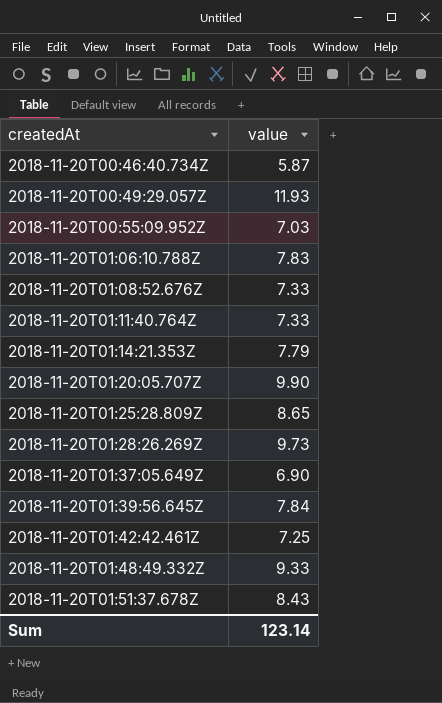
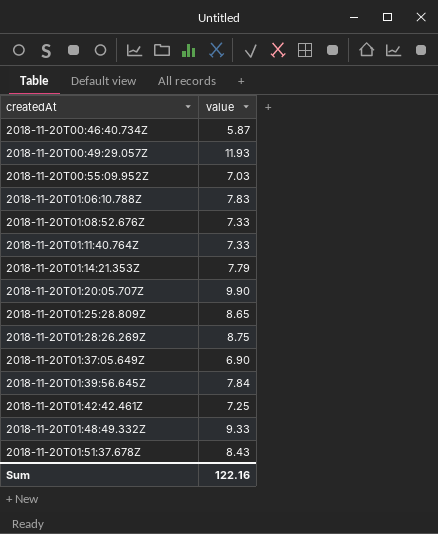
2018-11-20T01:28:26.269Z | value: 9.73 -> 8.75
Sum | value: 123.14 -> 122.16

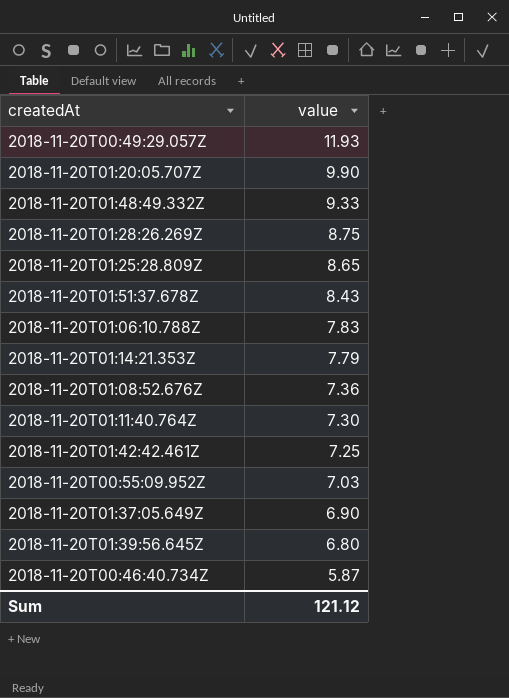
row order: createdAt ascending -> value descending
2018-11-20T01:08:52.676Z | value: 7.33 -> 7.36
2018-11-20T01:11:40.764Z | value: 7.33 -> 7.30
2018-11-20T01:39:56.645Z | value: 7.84 -> 6.80
Sum | value: 122.16 -> 121.12

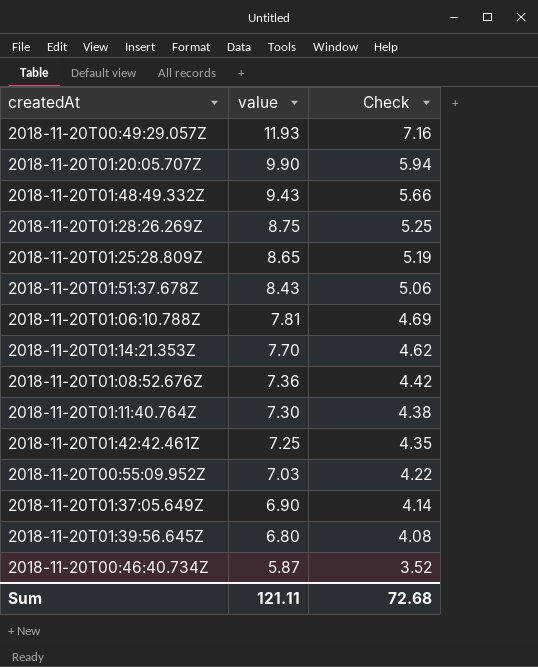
column Check | formula: none -> [value] * 0.6
2018-11-20T01:48:49.332Z | value: 9.33 -> 9.43
2018-11-20T01:06:10.788Z | value: 7.83 -> 7.81
2018-11-20T01:14:21.353Z | value: 7.79 -> 7.70
Sum | value: 121.12 -> 121.11

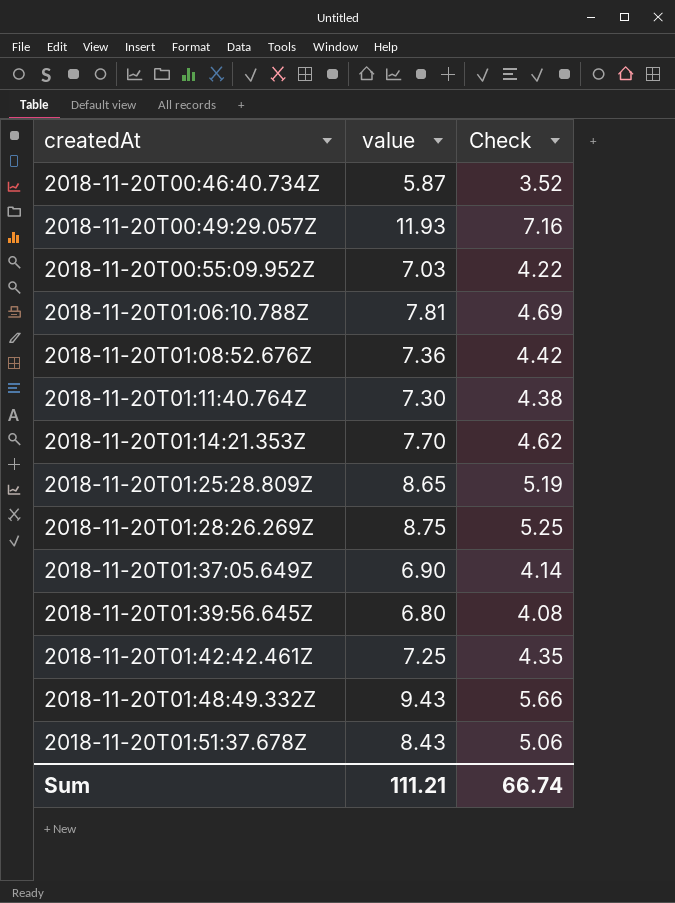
row order: value descending -> createdAt ascending
row 2018-11-20T01:20:05.707Z: 9.90 | 5.94 -> none
Sum | value: 121.11 -> 111.21
Sum | Check: 72.68 -> 66.74

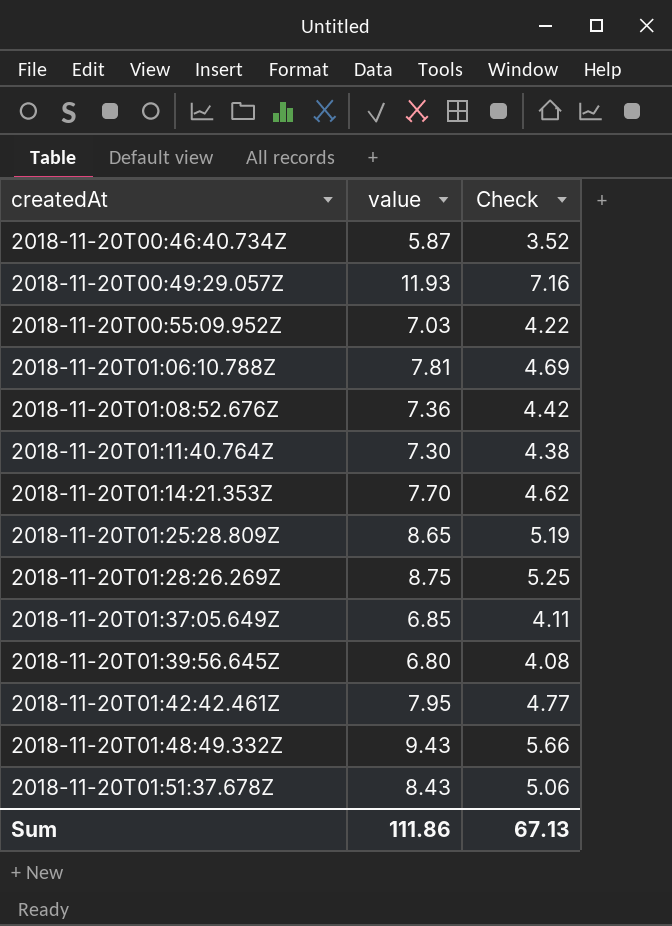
2018-11-20T01:37:05.649Z | value: 6.90 -> 6.85
2018-11-20T01:37:05.649Z | Check: 4.14 -> 4.11
2018-11-20T01:42:42.461Z | value: 7.25 -> 7.95
2018-11-20T01:42:42.461Z | Check: 4.35 -> 4.77
Sum | value: 111.21 -> 111.86
Sum | Check: 66.74 -> 67.13

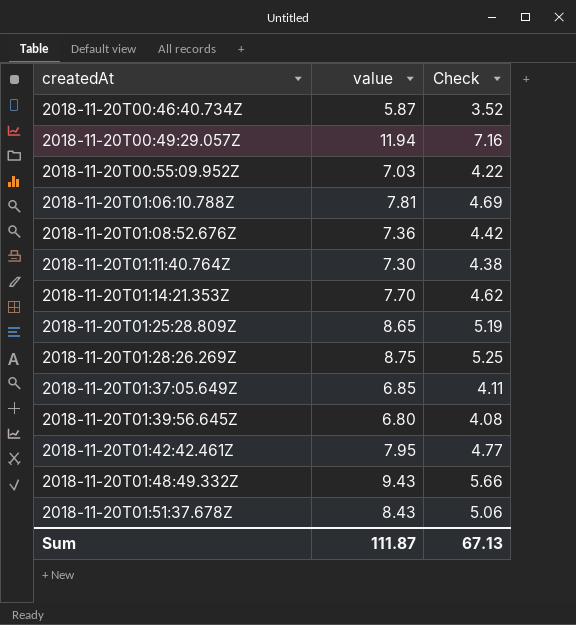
2018-11-20T00:49:29.057Z | value: 11.93 -> 11.94
Sum | value: 111.86 -> 111.87

